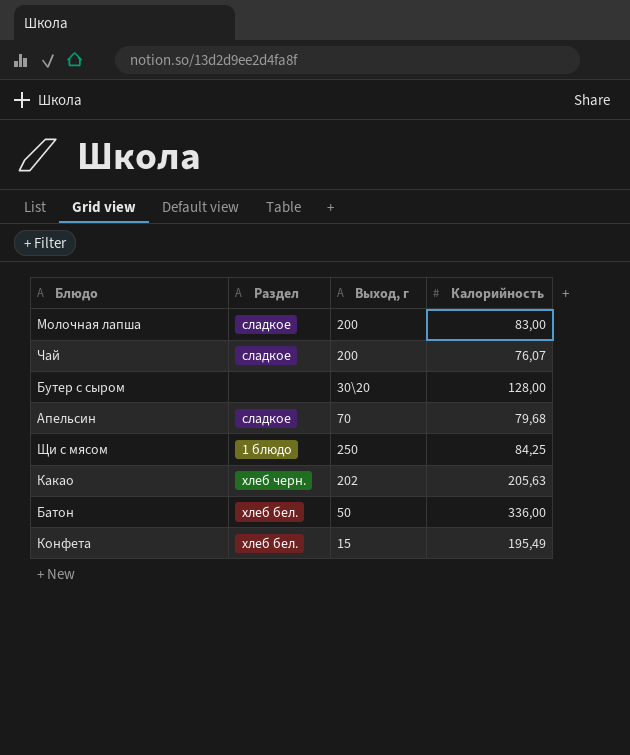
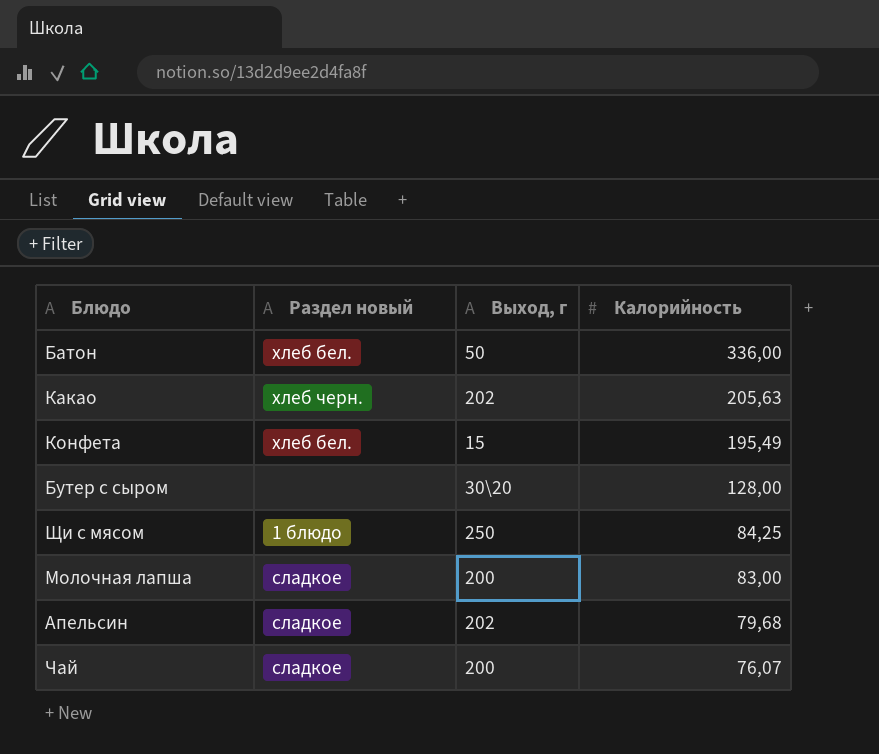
row order: none -> Калорийность descending
column name: Раздел -> Раздел новый
Апельсин | Выход, г: 70 -> 202

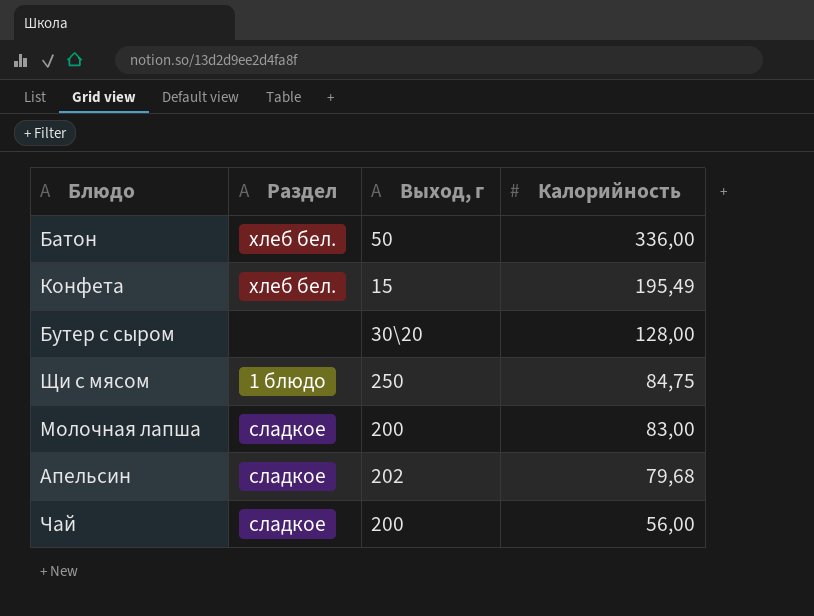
column name: Раздел новый -> Раздел
row Какао: хлеб черн. | 202 | 205,63 -> none
Щи с мясом | Калорийность: 84,25 -> 84,75
Чай | Калорийность: 76,07 -> 56,00

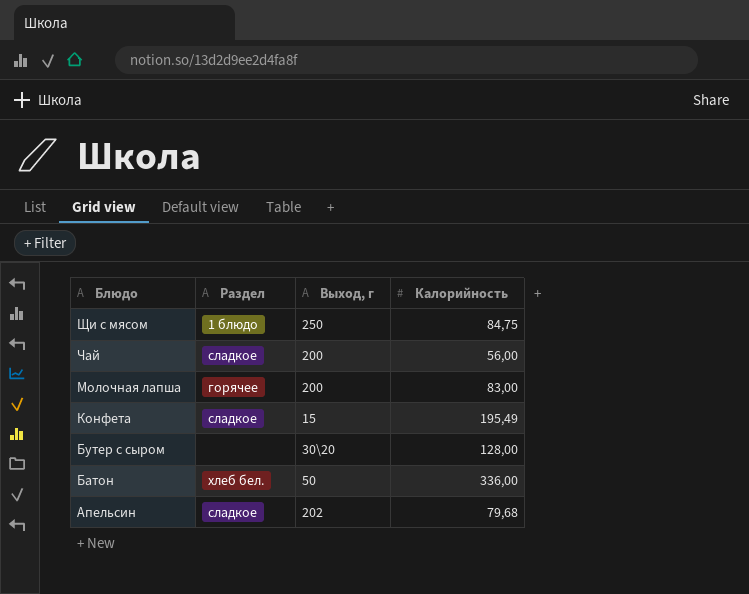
row order: Калорийность descending -> Блюдо descending
Молочная лапша | Раздел: сладкое -> горячее
Конфета | Раздел: хлеб бел. -> сладкое

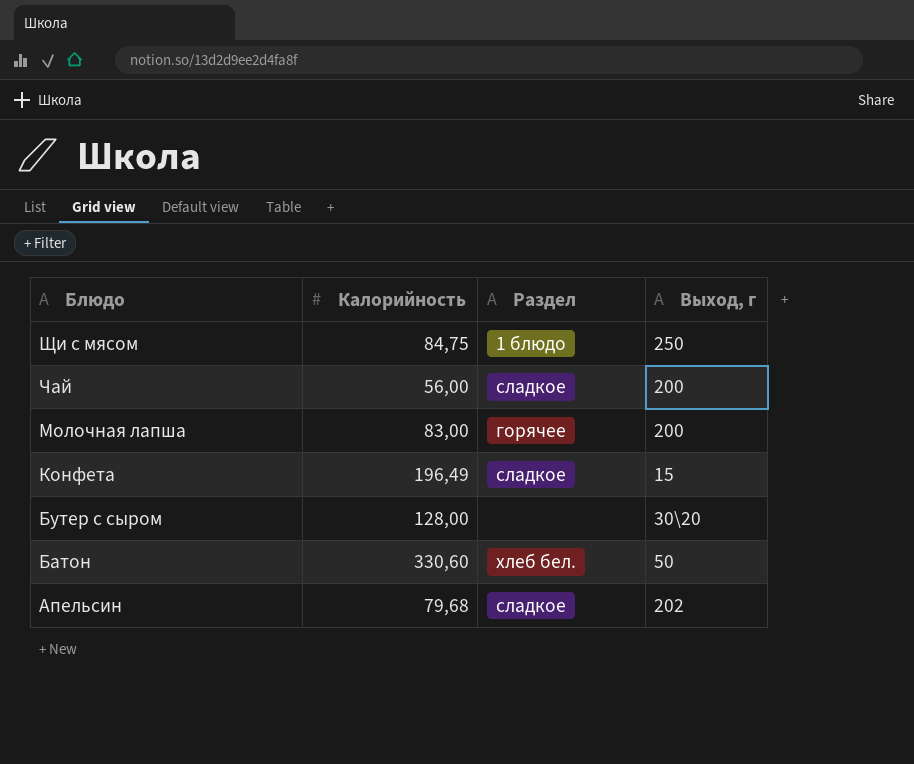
column Калорийность | position: 4 -> 2
Конфета | Калорийность: 195,49 -> 196,49
Батон | Калорийность: 336,00 -> 330,60

